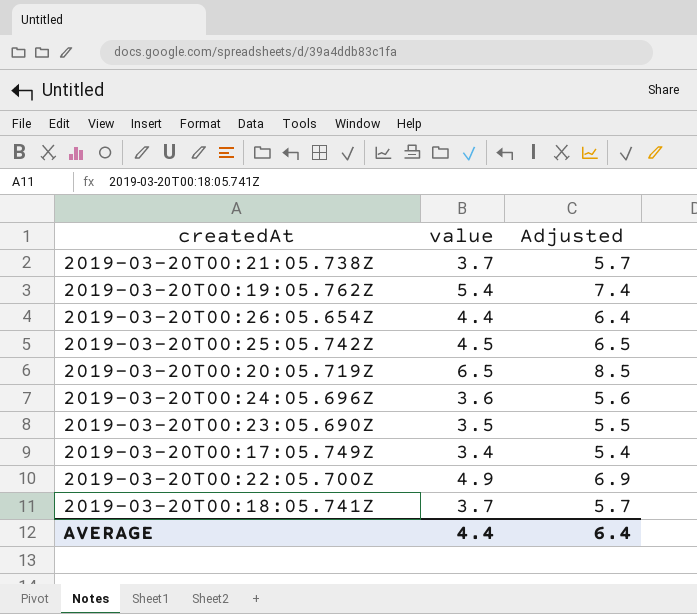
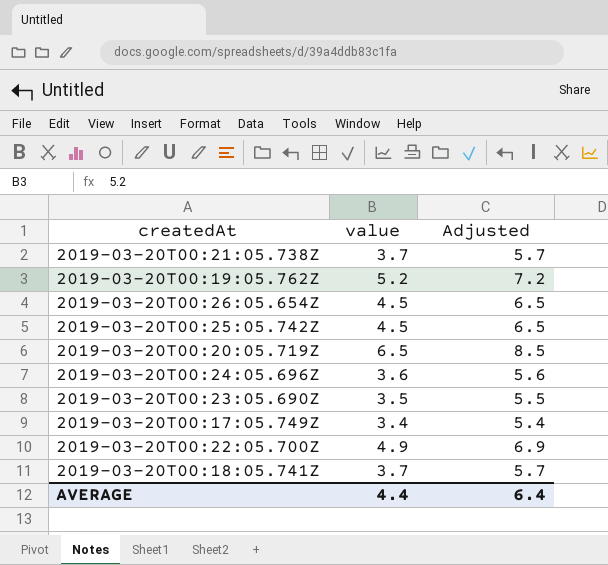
2019-03-20T00:19:05.762Z | value: 5.4 -> 5.2
2019-03-20T00:19:05.762Z | Adjusted: 7.4 -> 7.2
2019-03-20T00:26:05.654Z | value: 4.4 -> 4.5
2019-03-20T00:26:05.654Z | Adjusted: 6.4 -> 6.5

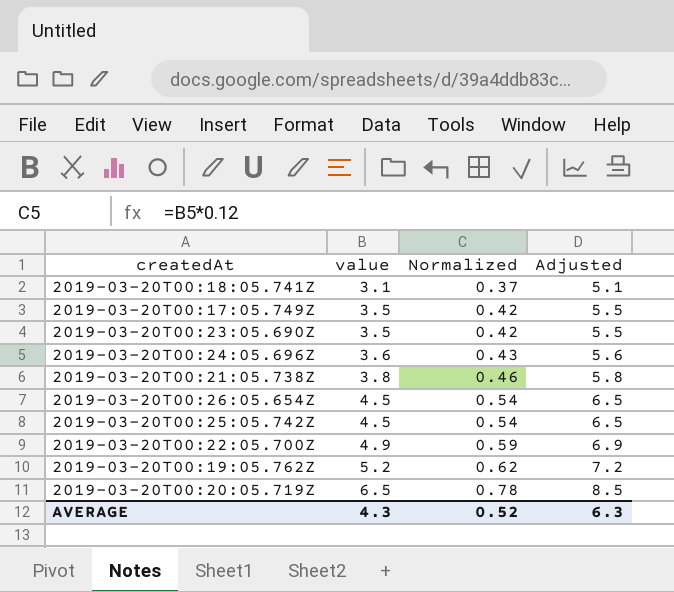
row order: none -> value ascending
column Normalized | formula: none -> [value] * 0.12
2019-03-20T00:18:05.741Z | value: 3.7 -> 3.1
2019-03-20T00:18:05.741Z | Adjusted: 5.7 -> 5.1
2019-03-20T00:17:05.749Z | value: 3.4 -> 3.5
2019-03-20T00:17:05.749Z | Adjusted: 5.4 -> 5.5
2019-03-20T00:21:05.738Z | value: 3.7 -> 3.8
2019-03-20T00:21:05.738Z | Adjusted: 5.7 -> 5.8
AVERAGE | value: 4.4 -> 4.3
AVERAGE | Adjusted: 6.4 -> 6.3

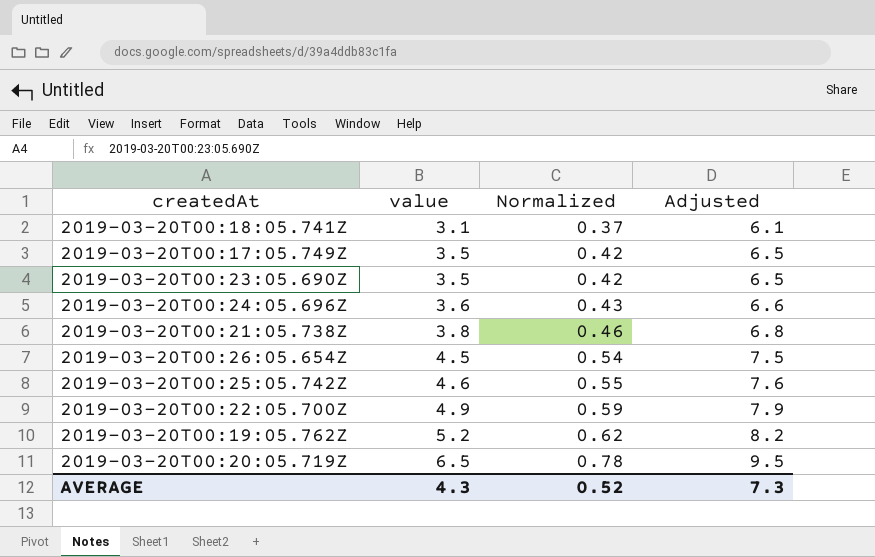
column Adjusted | formula: [value] + 2 -> [value] + 3
2019-03-20T00:25:05.742Z | value: 4.5 -> 4.6
2019-03-20T00:25:05.742Z | Normalized: 0.54 -> 0.55
AVERAGE | Adjusted: 6.3 -> 7.3

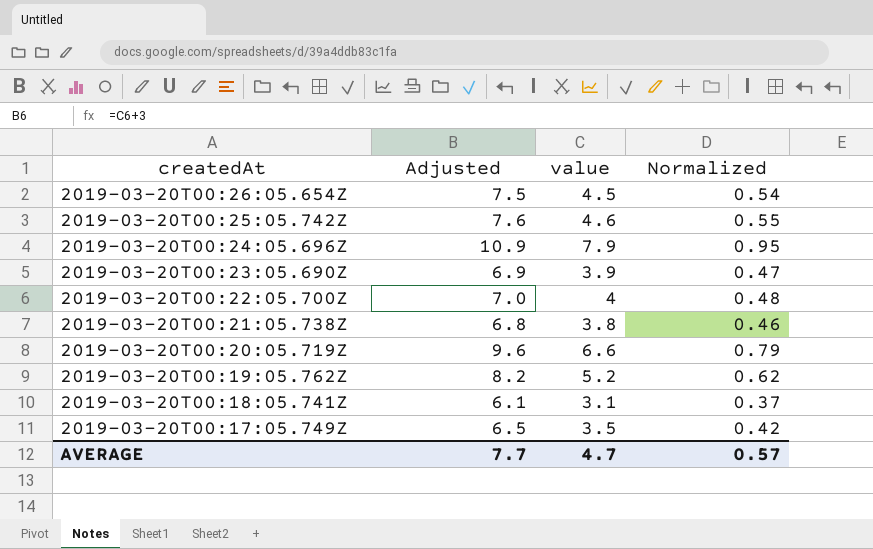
row order: value ascending -> createdAt descending
column Adjusted | position: 4 -> 2
2019-03-20T00:24:05.696Z | Adjusted: 6.6 -> 10.9
2019-03-20T00:24:05.696Z | value: 3.6 -> 7.9
2019-03-20T00:24:05.696Z | Normalized: 0.43 -> 0.95
2019-03-20T00:23:05.690Z | Adjusted: 6.5 -> 6.9
2019-03-20T00:23:05.690Z | value: 3.5 -> 3.9
2019-03-20T00:23:05.690Z | Normalized: 0.42 -> 0.47
2019-03-20T00:22:05.700Z | Adjusted: 7.9 -> 7.0
2019-03-20T00:22:05.700Z | value: 4.9 -> 4
2019-03-20T00:22:05.700Z | Normalized: 0.59 -> 0.48
2019-03-20T00:20:05.719Z | Adjusted: 9.5 -> 9.6
2019-03-20T00:20:05.719Z | value: 6.5 -> 6.6
2019-03-20T00:20:05.719Z | Normalized: 0.78 -> 0.79
AVERAGE | Adjusted: 7.3 -> 7.7
AVERAGE | value: 4.3 -> 4.7
AVERAGE | Normalized: 0.52 -> 0.57

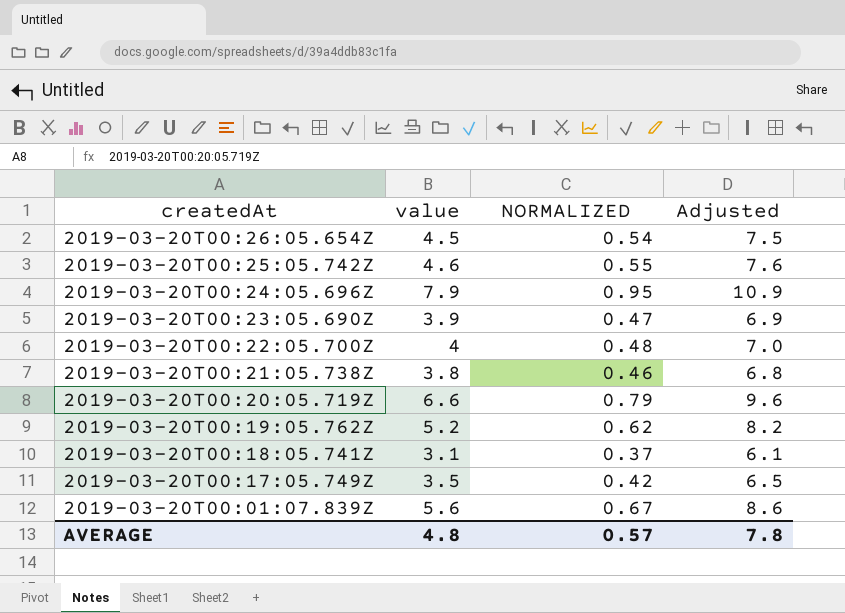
column name: Normalized -> NORMALIZED
column Adjusted | position: 2 -> 4
row 2019-03-20T00:01:07.839Z: none -> 5.6 | 0.67 | 8.6
AVERAGE | value: 4.7 -> 4.8
AVERAGE | Adjusted: 7.7 -> 7.8

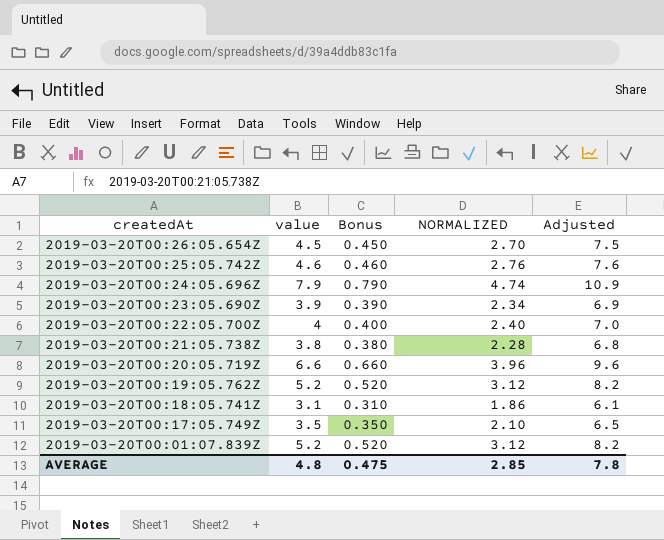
column Bonus | formula: none -> [value] * 0.1
column NORMALIZED | formula: [value] * 0.12 -> [value] * 0.6
2019-03-20T00:01:07.839Z | value: 5.6 -> 5.2
2019-03-20T00:01:07.839Z | Adjusted: 8.6 -> 8.2
AVERAGE | NORMALIZED: 0.57 -> 2.85

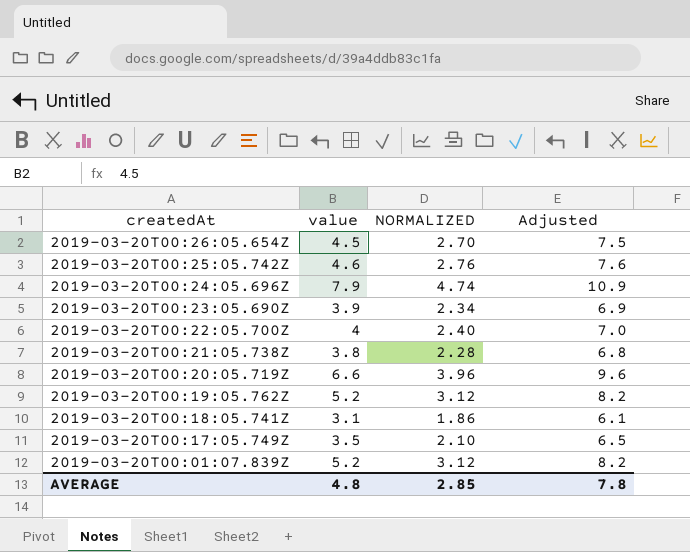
column Bonus | formula: [value] * 0.1 -> none

